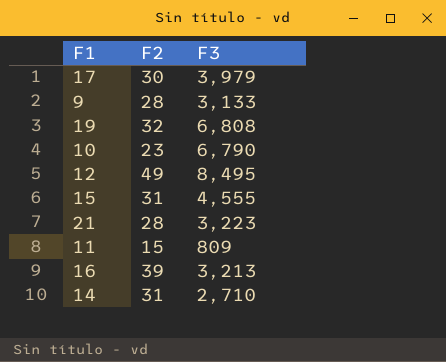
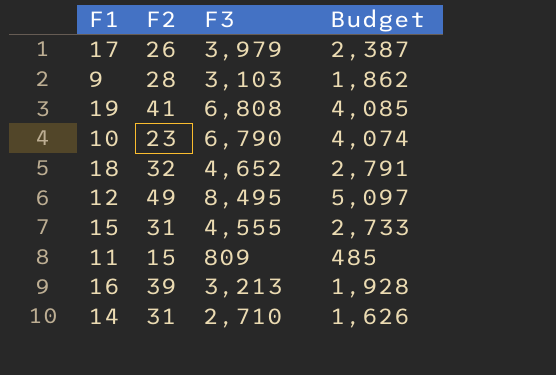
column Budget | formula: none -> [F3] * 0.6
row 21: 28 | 3,223 -> none
17 | F2: 30 -> 26
9 | F3: 3,133 -> 3,103
19 | F2: 32 -> 41
row 18: none -> 32 | 4,652 | 2,791

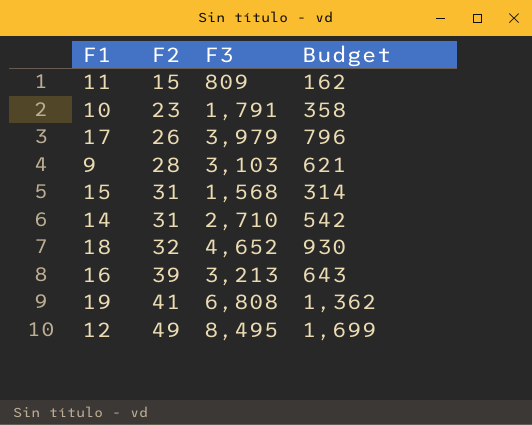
row order: none -> F2 ascending
column Budget | formula: [F3] * 0.6 -> [F3] * 0.2
10 | F3: 6,790 -> 1,791
15 | F3: 4,555 -> 1,568

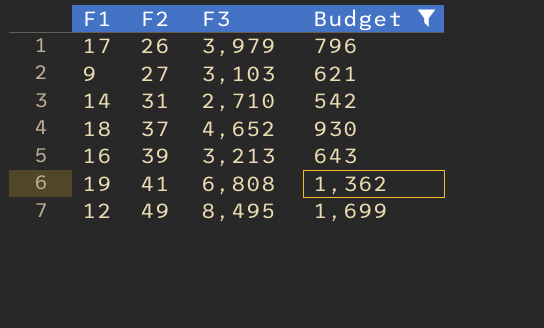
filter: none -> Budget >= 542
9 | F2: 28 -> 27
18 | F2: 32 -> 37

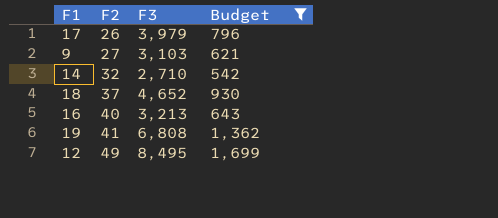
14 | F2: 31 -> 32
16 | F2: 39 -> 40

